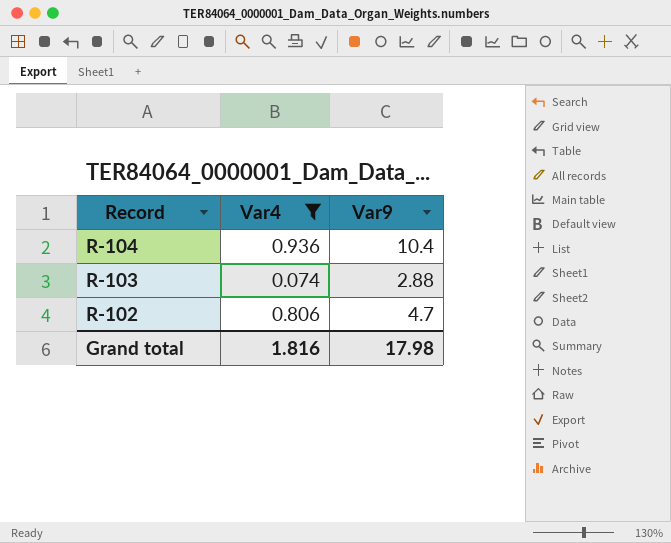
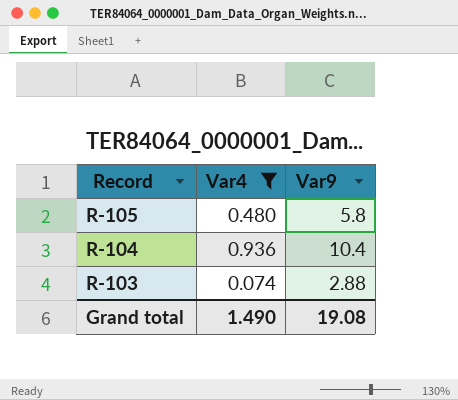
row R-102: 0.806 | 4.7 -> none
row R-105: none -> 0.480 | 5.8
Grand total | Var4: 1.816 -> 1.490
Grand total | Var9: 17.98 -> 19.08

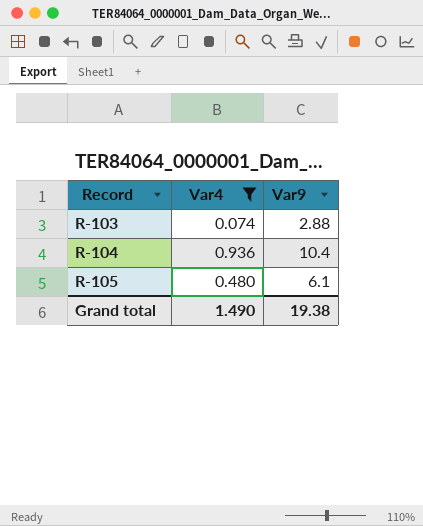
row order: Record descending -> Record ascending
R-105 | Var9: 5.8 -> 6.1
Grand total | Var9: 19.08 -> 19.38

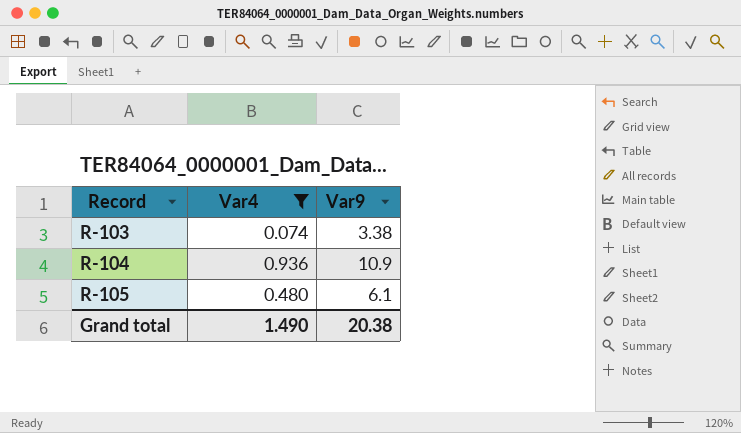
R-103 | Var9: 2.88 -> 3.38
R-104 | Var9: 10.4 -> 10.9
Grand total | Var9: 19.38 -> 20.38

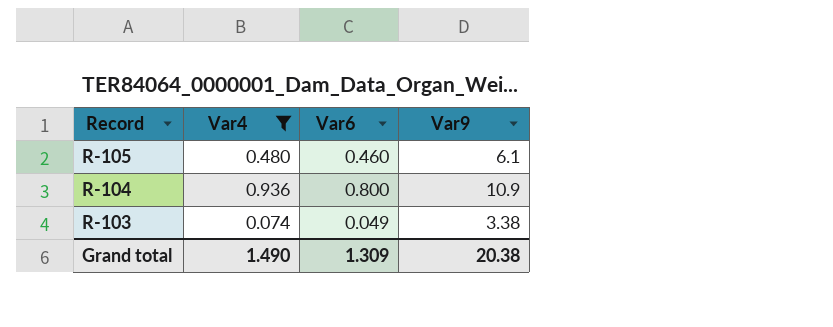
row order: Record ascending -> Record descending
column Var6 | position: none -> 3

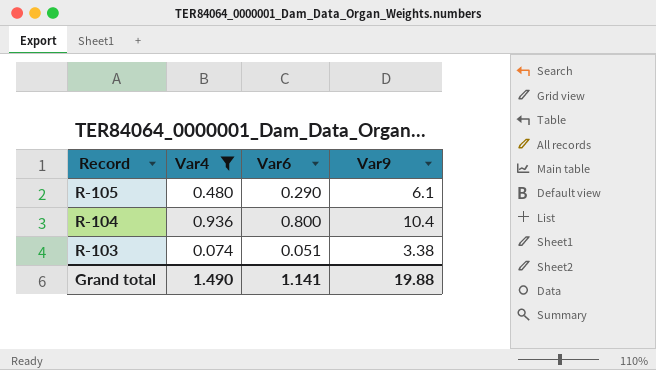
R-105 | Var6: 0.460 -> 0.290
R-104 | Var9: 10.9 -> 10.4
R-103 | Var6: 0.049 -> 0.051
Grand total | Var6: 1.309 -> 1.141
Grand total | Var9: 20.38 -> 19.88

